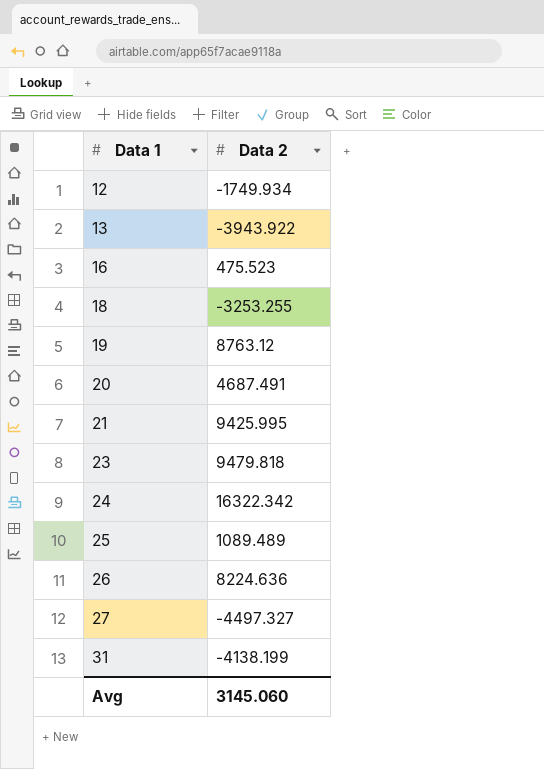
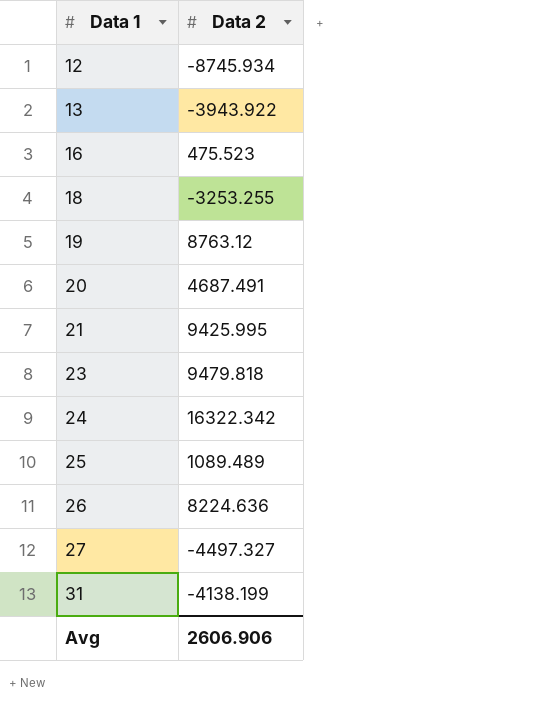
12 | Data 2: -1749.934 -> -8745.934
Avg | Data 2: 3145.060 -> 2606.906

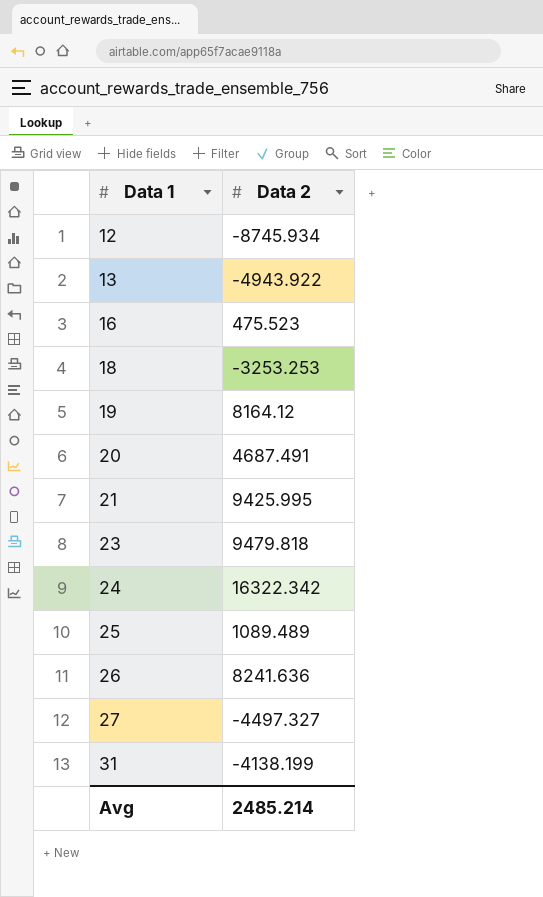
13 | Data 2: -3943.922 -> -4943.922
18 | Data 2: -3253.255 -> -3253.253
19 | Data 2: 8763.12 -> 8164.12
26 | Data 2: 8224.636 -> 8241.636
Avg | Data 2: 2606.906 -> 2485.214

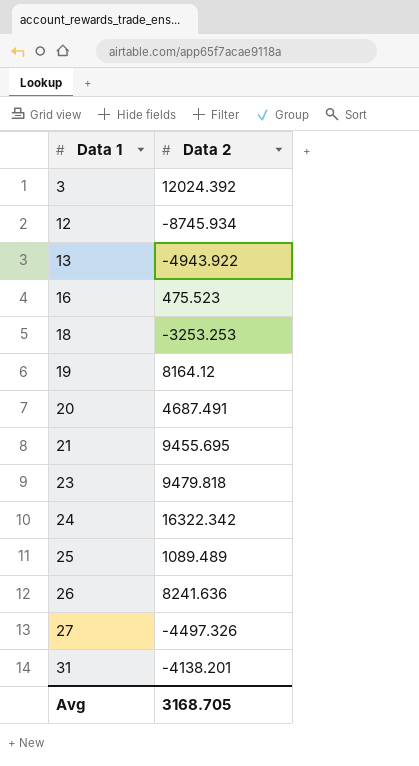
row 3: none -> 12024.392
21 | Data 2: 9425.995 -> 9455.695
27 | Data 2: -4497.327 -> -4497.326
31 | Data 2: -4138.199 -> -4138.201
Avg | Data 2: 2485.214 -> 3168.705

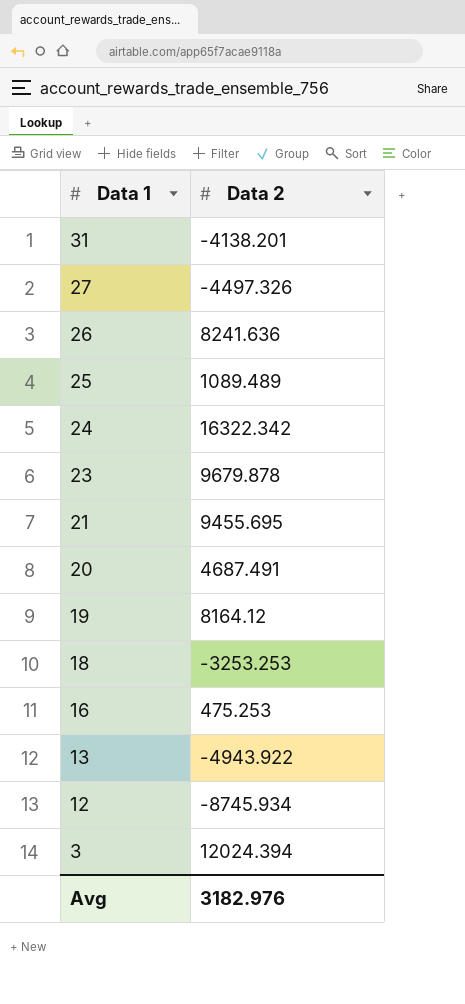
row order: Data 1 ascending -> Data 1 descending
23 | Data 2: 9479.818 -> 9679.878
16 | Data 2: 475.523 -> 475.253
3 | Data 2: 12024.392 -> 12024.394
Avg | Data 2: 3168.705 -> 3182.976

